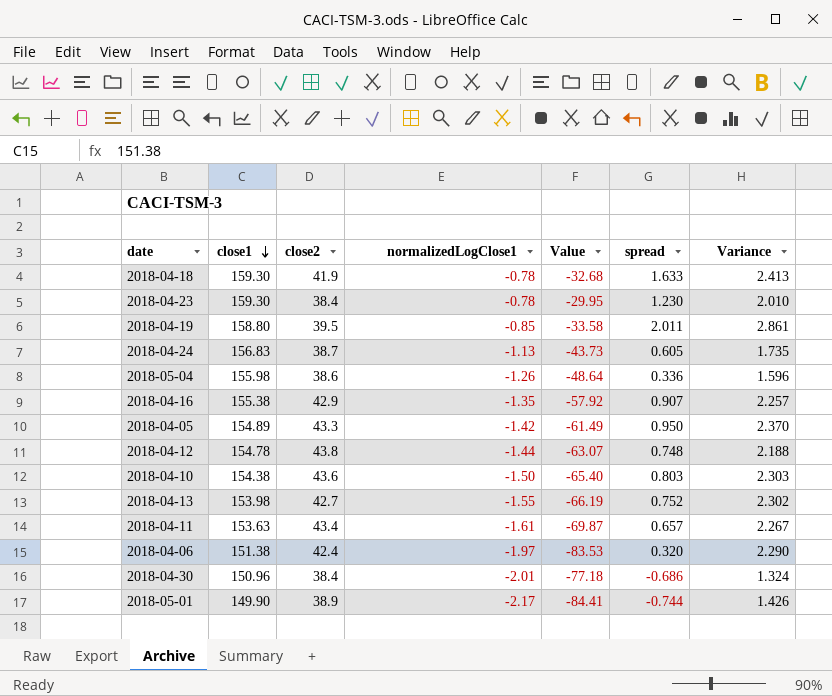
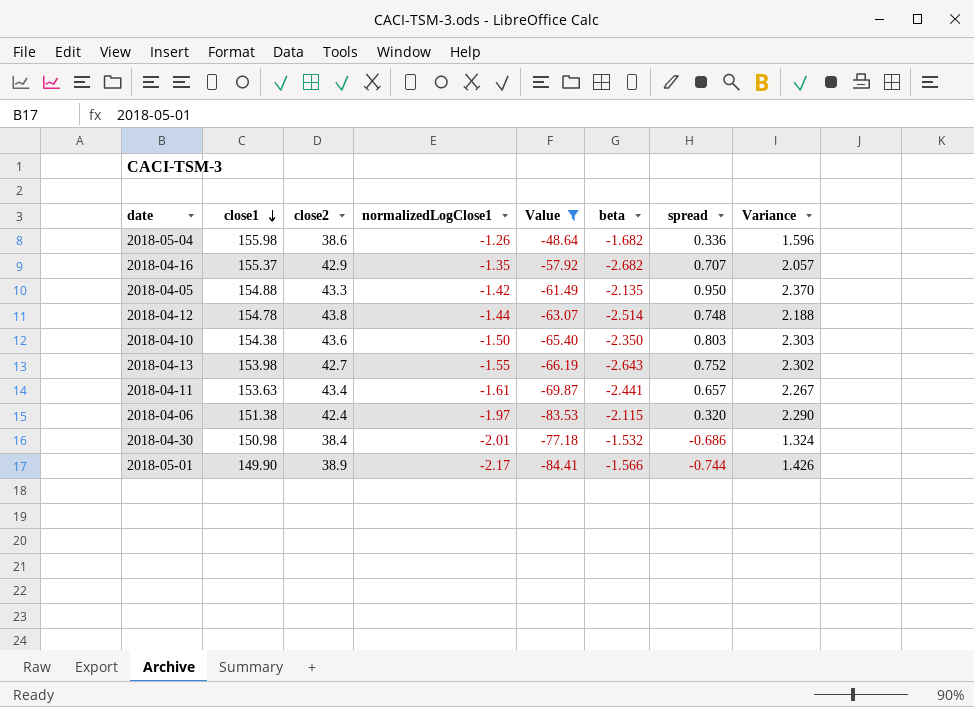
filter: none -> Value <= -48.64
column beta | position: none -> 6
2018-04-16 | close1: 155.38 -> 155.37
2018-04-16 | spread: 0.907 -> 0.707
2018-04-16 | Variance: 2.257 -> 2.057
2018-04-05 | close1: 154.89 -> 154.88
2018-04-30 | close1: 150.96 -> 150.98

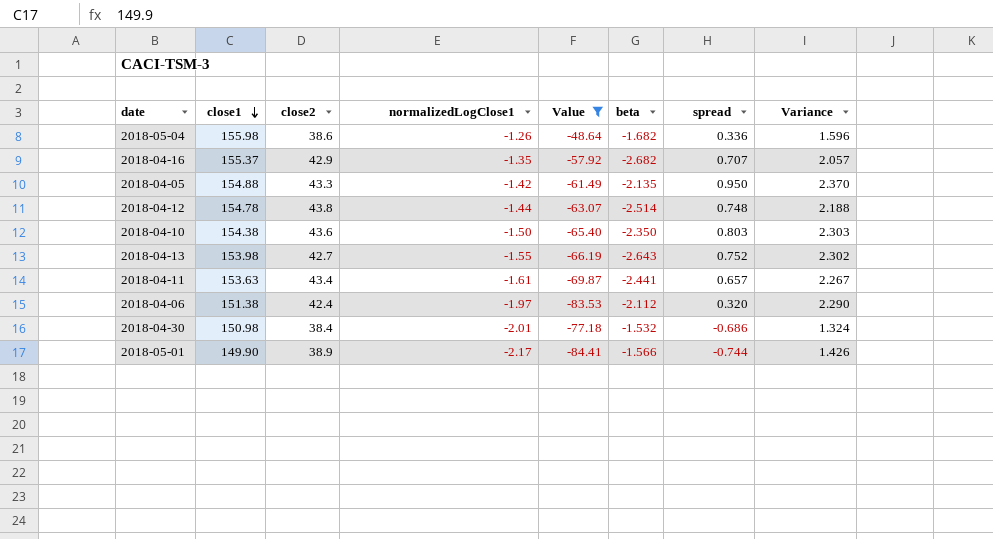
2018-04-06 | beta: -2.115 -> -2.112

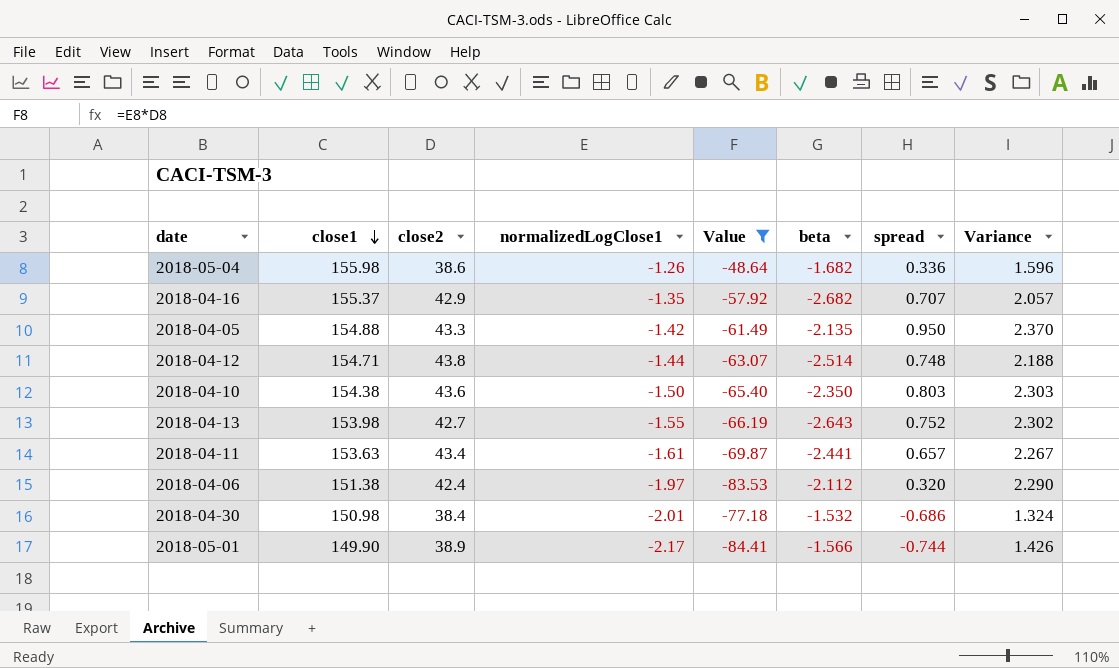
2018-04-12 | close1: 154.78 -> 154.71

